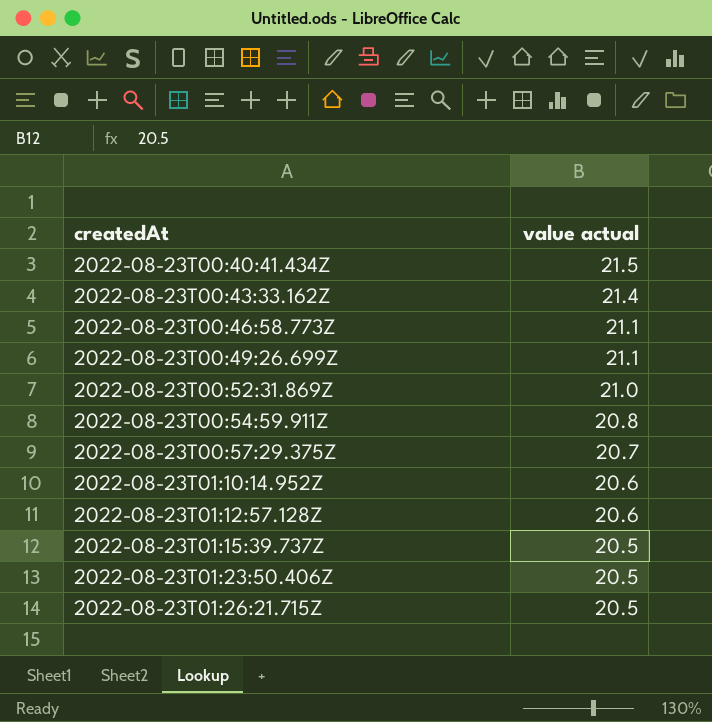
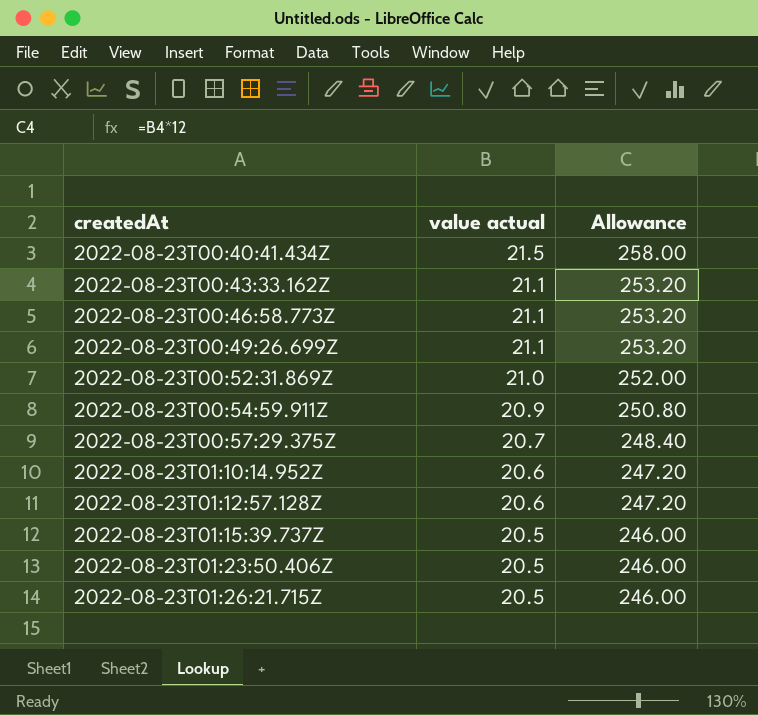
column Allowance | formula: none -> [value actual] * 12
2022-08-23T00:43:33.162Z | value actual: 21.4 -> 21.1
2022-08-23T00:54:59.911Z | value actual: 20.8 -> 20.9

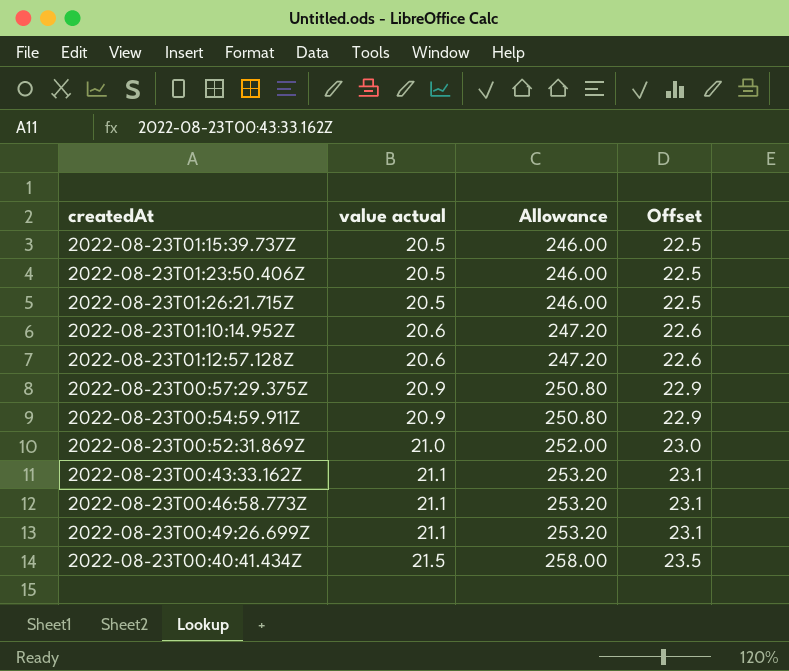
row order: createdAt ascending -> value actual ascending
column Offset | formula: none -> [value actual] + 2
2022-08-23T00:57:29.375Z | value actual: 20.7 -> 20.9
2022-08-23T00:57:29.375Z | Allowance: 248.40 -> 250.80

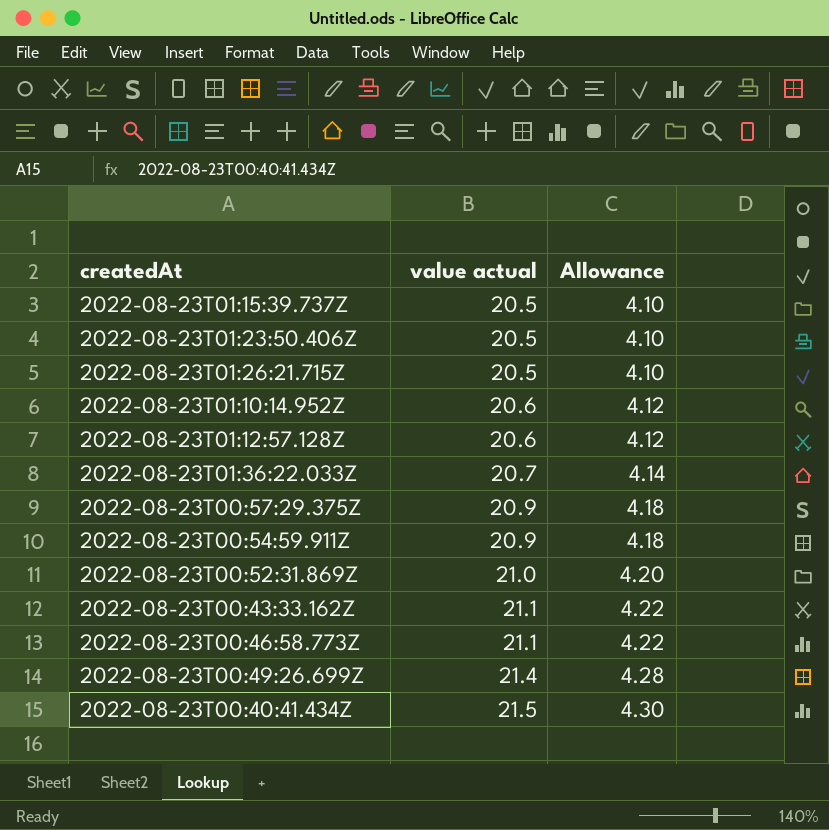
column Offset | formula: [value actual] + 2 -> none
column Allowance | formula: [value actual] * 12 -> [value actual] * 0.2
row 2022-08-23T01:36:22.033Z: none -> 20.7 | 4.14
2022-08-23T00:49:26.699Z | value actual: 21.1 -> 21.4

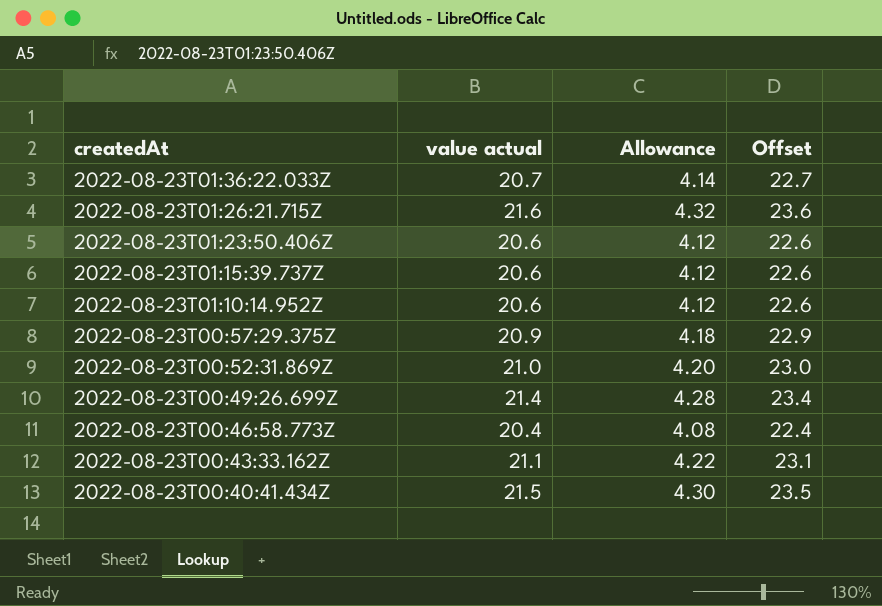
row order: value actual ascending -> createdAt descending
column Offset | formula: none -> [value actual] + 2
row 2022-08-23T01:12:57.128Z: 20.6 | 4.12 -> none
row 2022-08-23T00:54:59.911Z: 20.9 | 4.18 -> none
2022-08-23T01:26:21.715Z | value actual: 20.5 -> 21.6
2022-08-23T01:26:21.715Z | Allowance: 4.10 -> 4.32
2022-08-23T01:23:50.406Z | value actual: 20.5 -> 20.6
2022-08-23T01:23:50.406Z | Allowance: 4.10 -> 4.12
2022-08-23T01:15:39.737Z | value actual: 20.5 -> 20.6
2022-08-23T01:15:39.737Z | Allowance: 4.10 -> 4.12
2022-08-23T00:46:58.773Z | value actual: 21.1 -> 20.4
2022-08-23T00:46:58.773Z | Allowance: 4.22 -> 4.08

